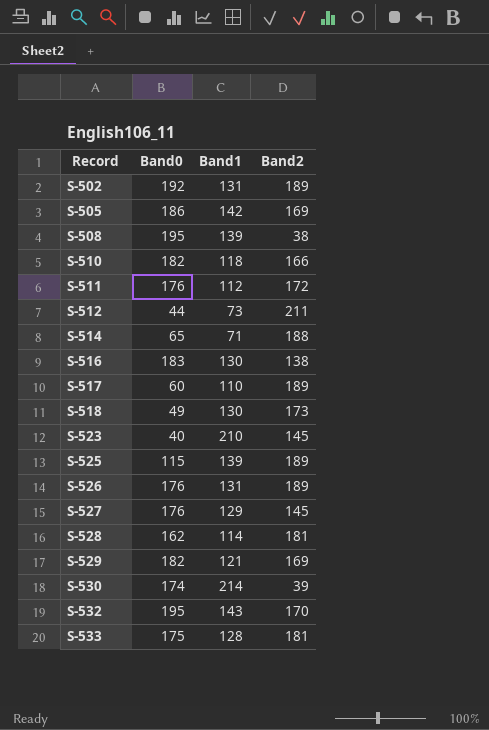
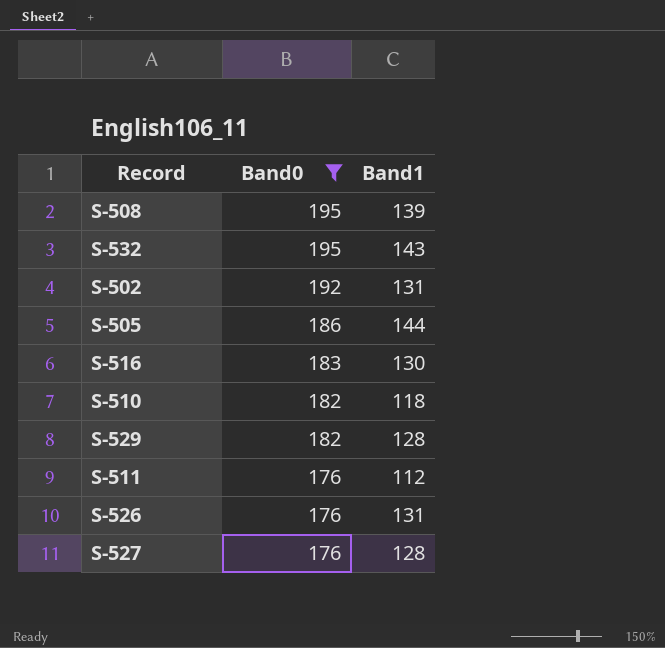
filter: none -> Band0 >= 176
row order: Record ascending -> Band0 descending
column Band2 | position: 4 -> none
S-505 | Band1: 142 -> 144
S-529 | Band1: 121 -> 128
S-527 | Band1: 129 -> 128

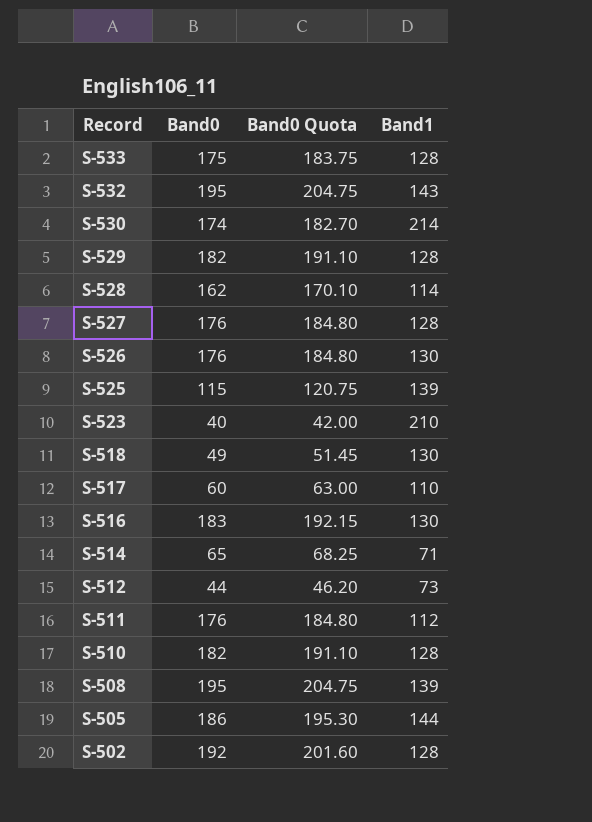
filter: Band0 >= 176 -> none
row order: Band0 descending -> Record descending
column Band0 Quota | formula: none -> [Band0] * 1.05
S-526 | Band1: 131 -> 130
S-510 | Band1: 118 -> 128
S-502 | Band1: 131 -> 128

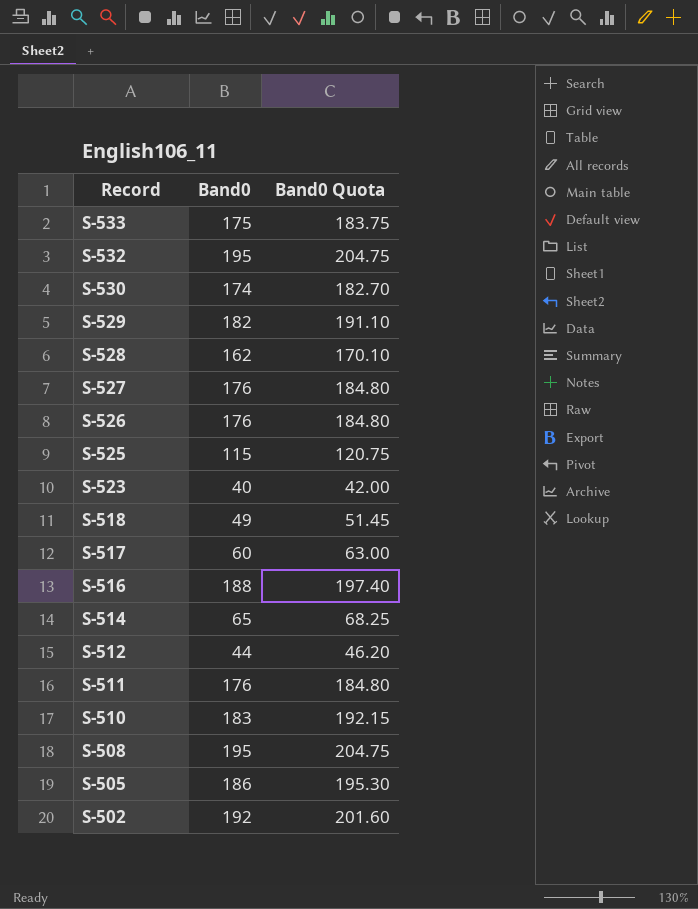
column Band1 | position: 4 -> none
S-516 | Band0: 183 -> 188
S-516 | Band0 Quota: 192.15 -> 197.40
S-510 | Band0: 182 -> 183
S-510 | Band0 Quota: 191.10 -> 192.15

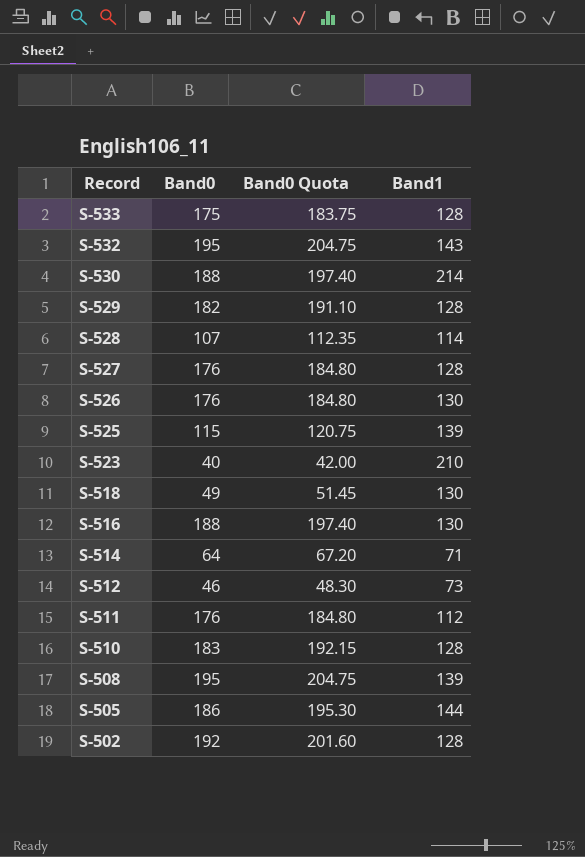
column Band1 | position: none -> 4
row S-517: 60 | 63.00 -> none
S-530 | Band0: 174 -> 188
S-530 | Band0 Quota: 182.70 -> 197.40
S-528 | Band0: 162 -> 107
S-528 | Band0 Quota: 170.10 -> 112.35
S-514 | Band0: 65 -> 64
S-514 | Band0 Quota: 68.25 -> 67.20
S-512 | Band0: 44 -> 46
S-512 | Band0 Quota: 46.20 -> 48.30

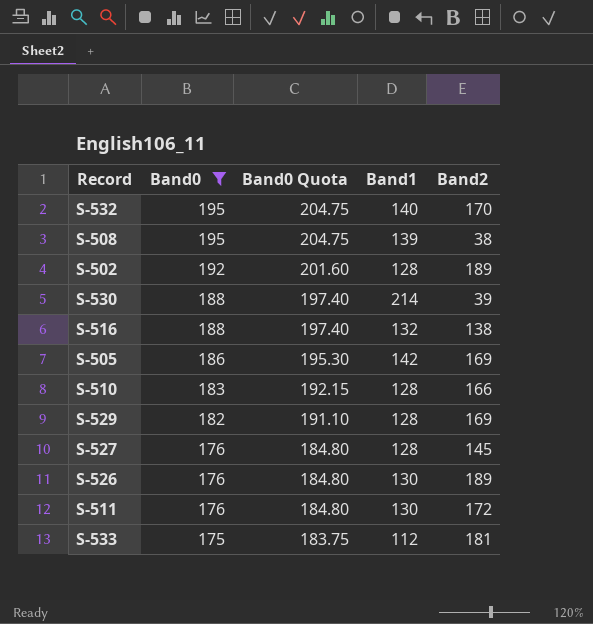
filter: none -> Band0 >= 175
row order: Record descending -> Band0 descending
column Band2 | position: none -> 5
S-532 | Band1: 143 -> 140
S-516 | Band1: 130 -> 132
S-505 | Band1: 144 -> 142
S-511 | Band1: 112 -> 130
S-533 | Band1: 128 -> 112

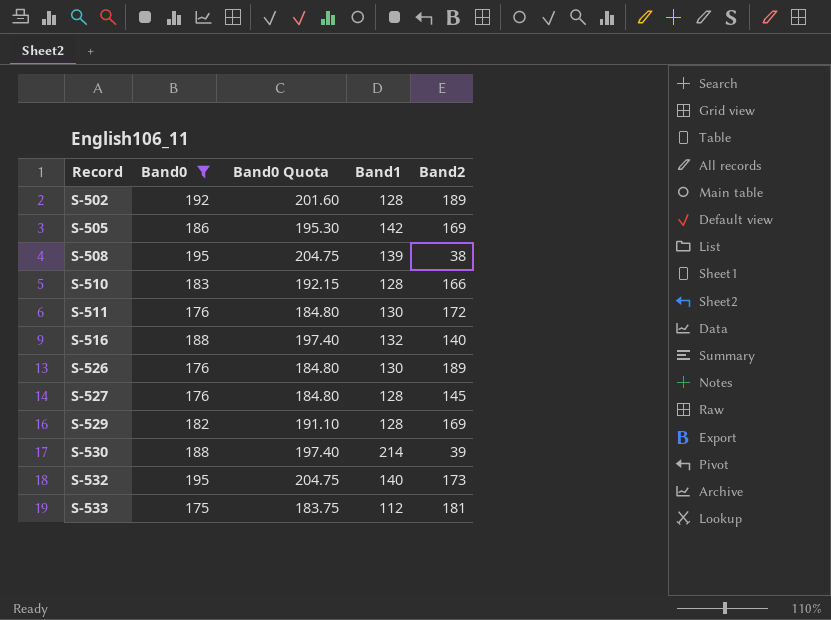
row order: Band0 descending -> Record ascending
S-516 | Band2: 138 -> 140
S-532 | Band2: 170 -> 173

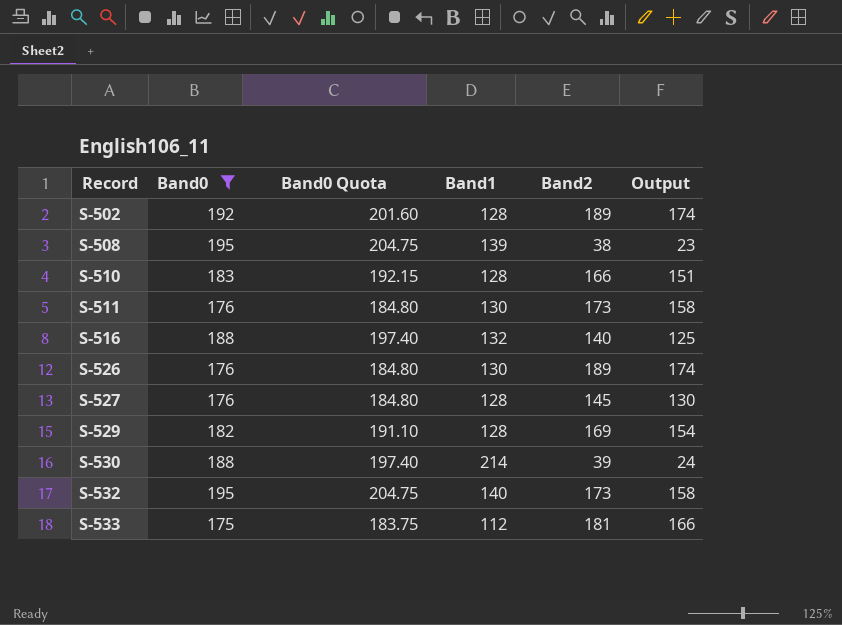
column Output | formula: none -> [Band2] - 15
row S-505: 186 | 195.30 | 142 | 169 -> none
S-511 | Band2: 172 -> 173

